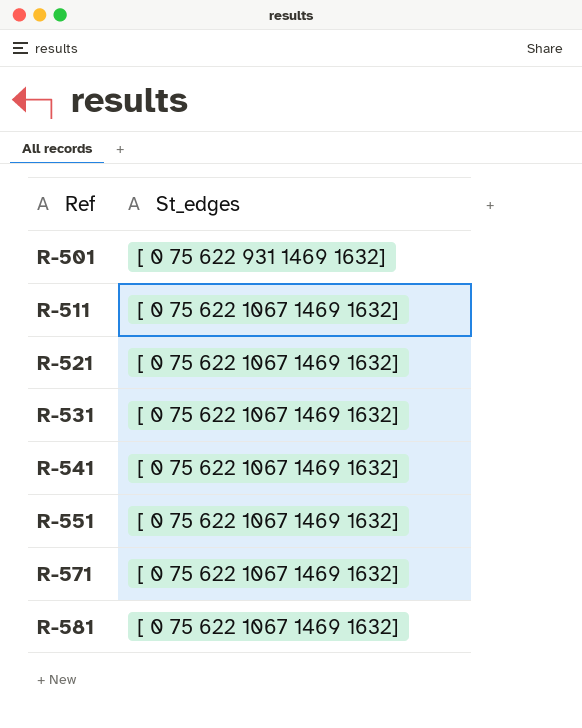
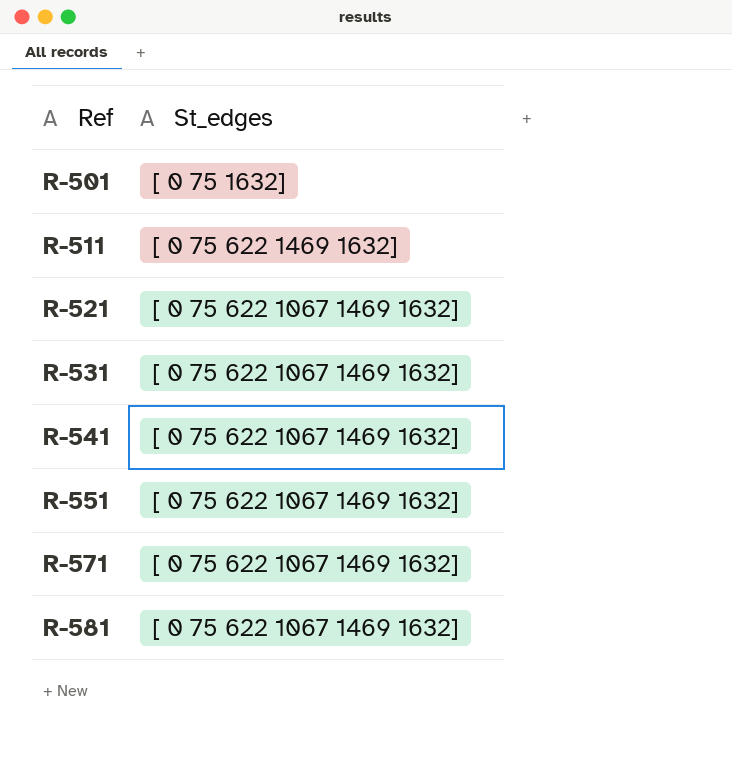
R-501 | St_edges: [ 0 75 622 931 1469 1632] -> [ 0 75 1632]
R-511 | St_edges: [ 0 75 622 1067 1469 1632] -> [ 0 75 622 1469 1632]

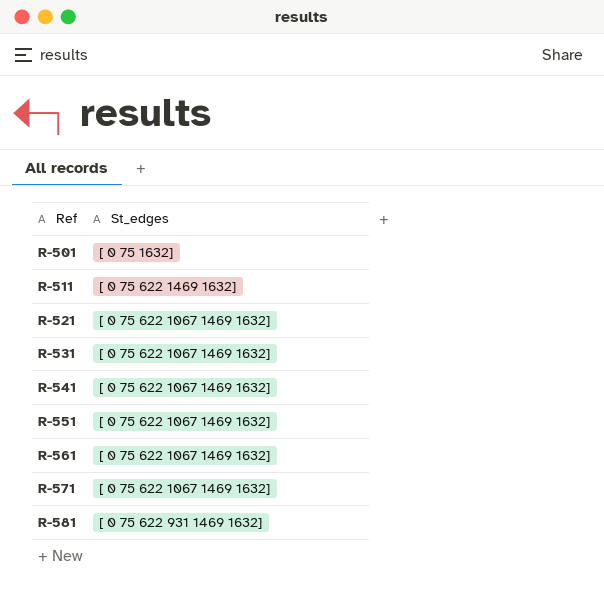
row R-561: none -> [ 0 75 622 1067 1469 1632]
R-581 | St_edges: [ 0 75 622 1067 1469 1632] -> [ 0 75 622 931 1469 1632]

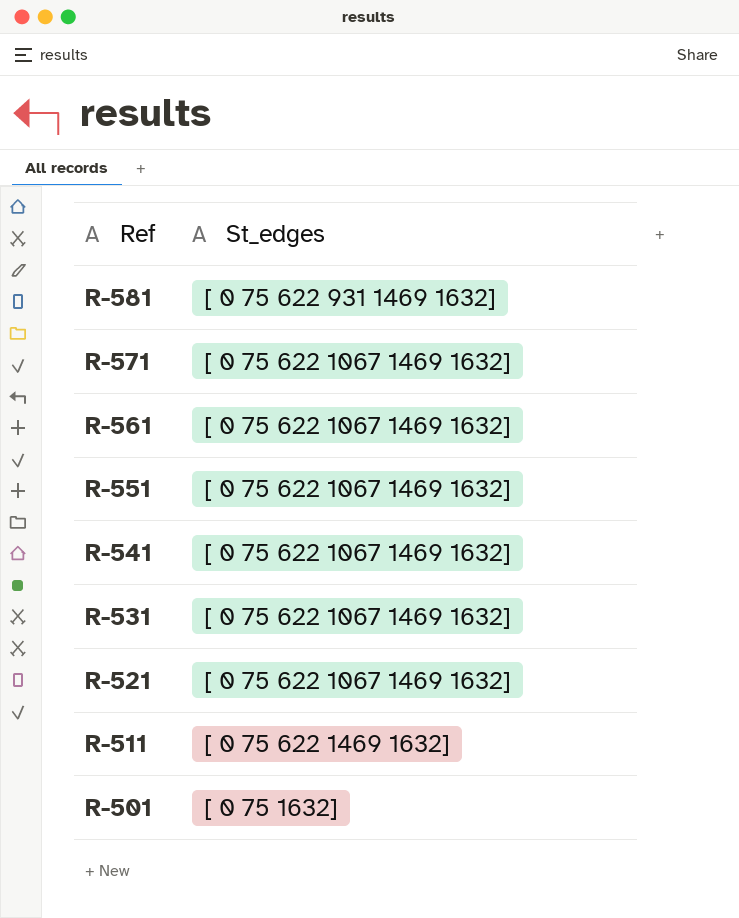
row order: Ref ascending -> Ref descending

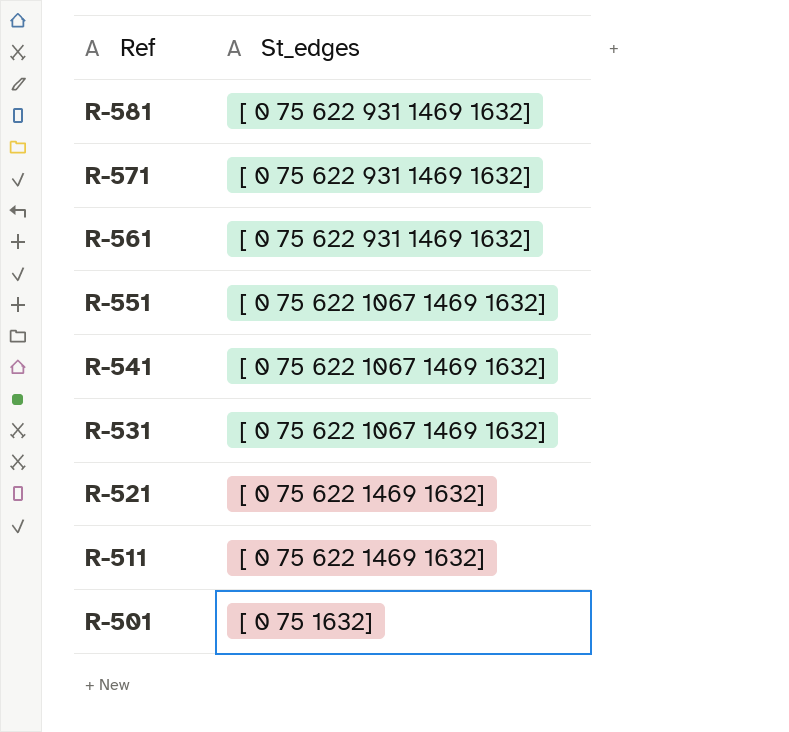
R-571 | St_edges: [ 0 75 622 1067 1469 1632] -> [ 0 75 622 931 1469 1632]
R-561 | St_edges: [ 0 75 622 1067 1469 1632] -> [ 0 75 622 931 1469 1632]
R-521 | St_edges: [ 0 75 622 1067 1469 1632] -> [ 0 75 622 1469 1632]

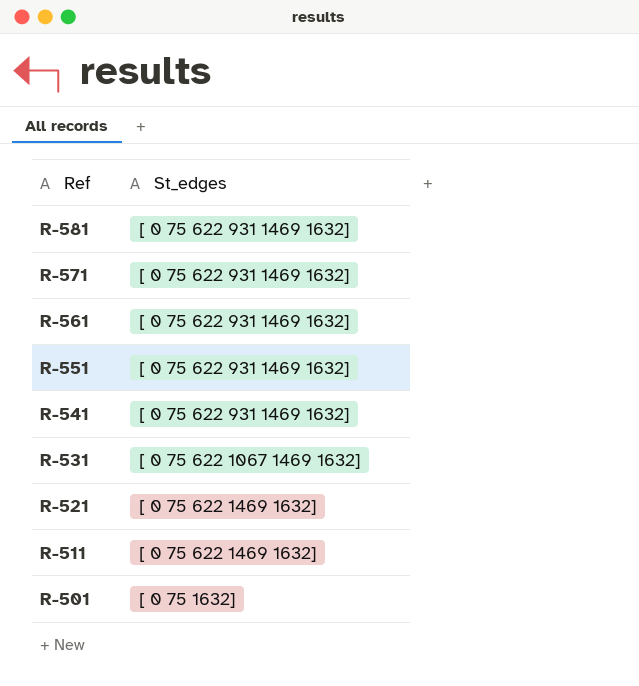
R-551 | St_edges: [ 0 75 622 1067 1469 1632] -> [ 0 75 622 931 1469 1632]
R-541 | St_edges: [ 0 75 622 1067 1469 1632] -> [ 0 75 622 931 1469 1632]

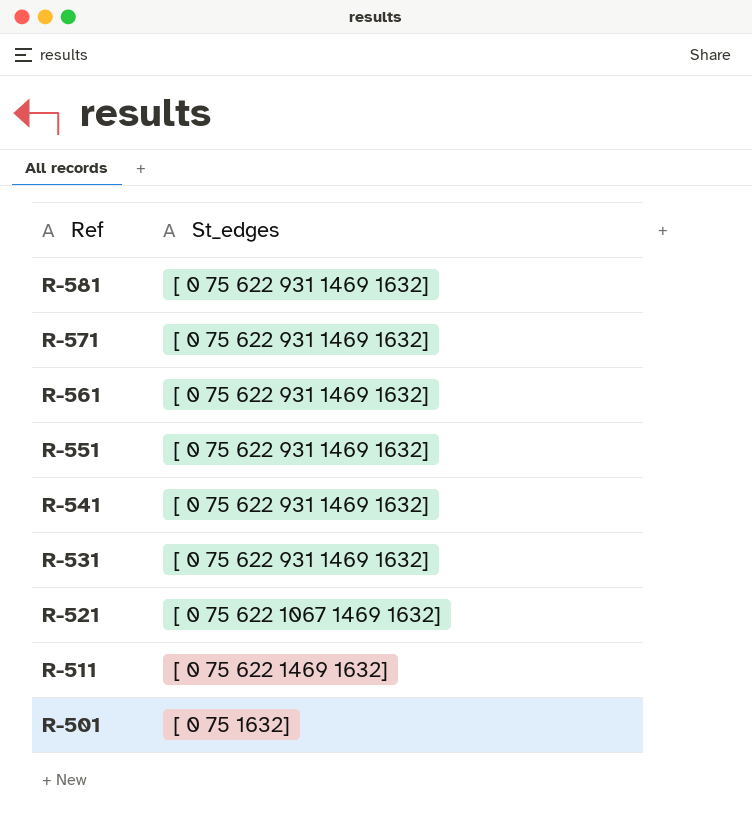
R-531 | St_edges: [ 0 75 622 1067 1469 1632] -> [ 0 75 622 931 1469 1632]
R-521 | St_edges: [ 0 75 622 1469 1632] -> [ 0 75 622 1067 1469 1632]

